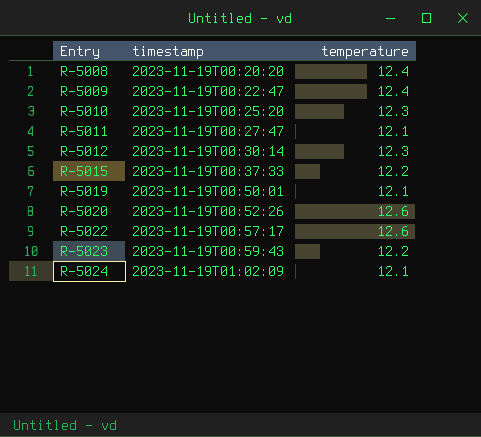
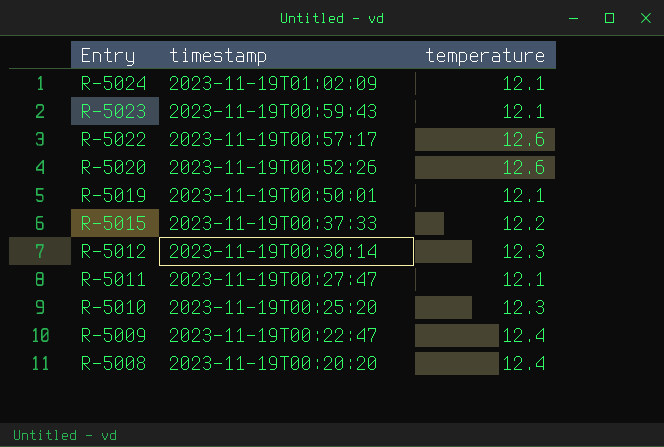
row order: Entry ascending -> Entry descending
R-5023 | temperature: 12.2 -> 12.1

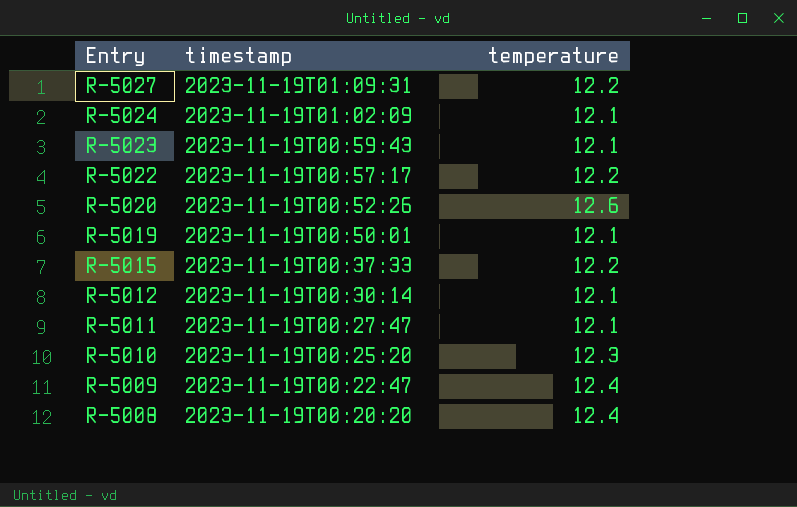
row R-5027: none -> 2023-11-19T01:09:31 | 12.2
R-5022 | temperature: 12.6 -> 12.2
R-5012 | temperature: 12.3 -> 12.1

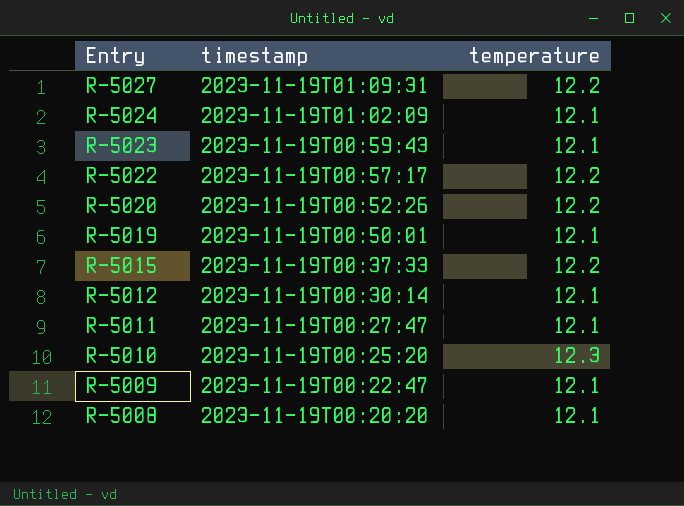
R-5020 | temperature: 12.6 -> 12.2
R-5009 | temperature: 12.4 -> 12.1
R-5008 | temperature: 12.4 -> 12.1

